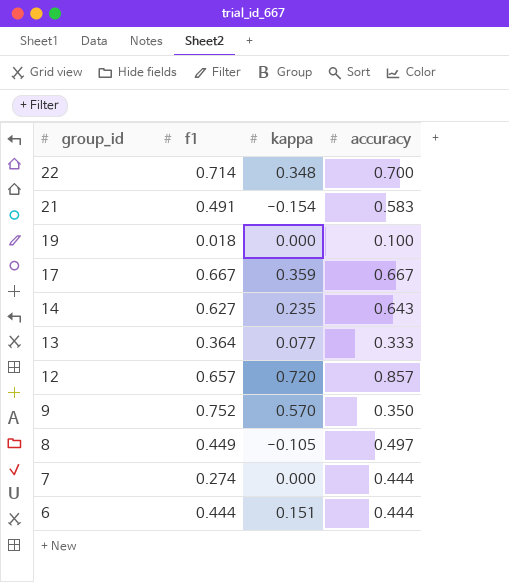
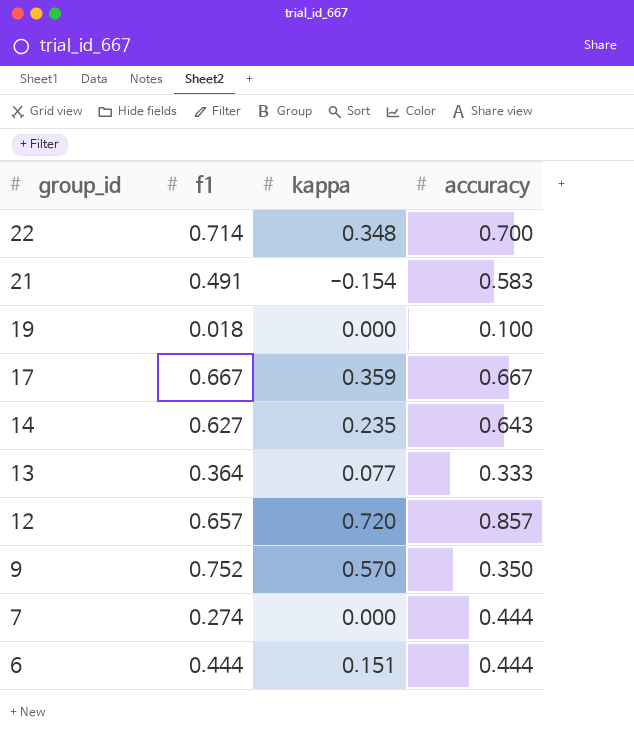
row 8: 0.449 | -0.105 | 0.497 -> none

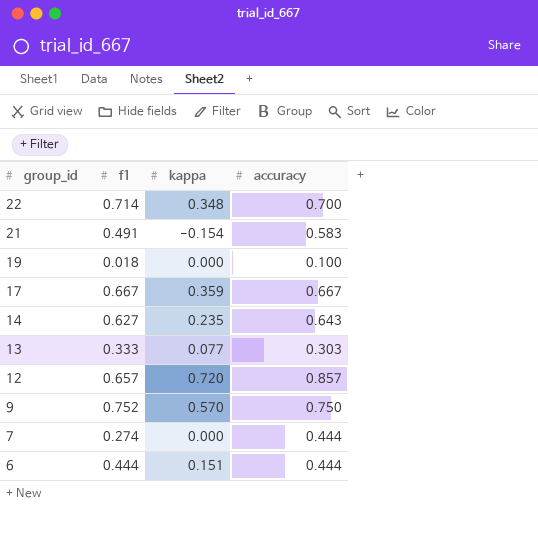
13 | f1: 0.364 -> 0.333
13 | accuracy: 0.333 -> 0.303
9 | accuracy: 0.350 -> 0.750

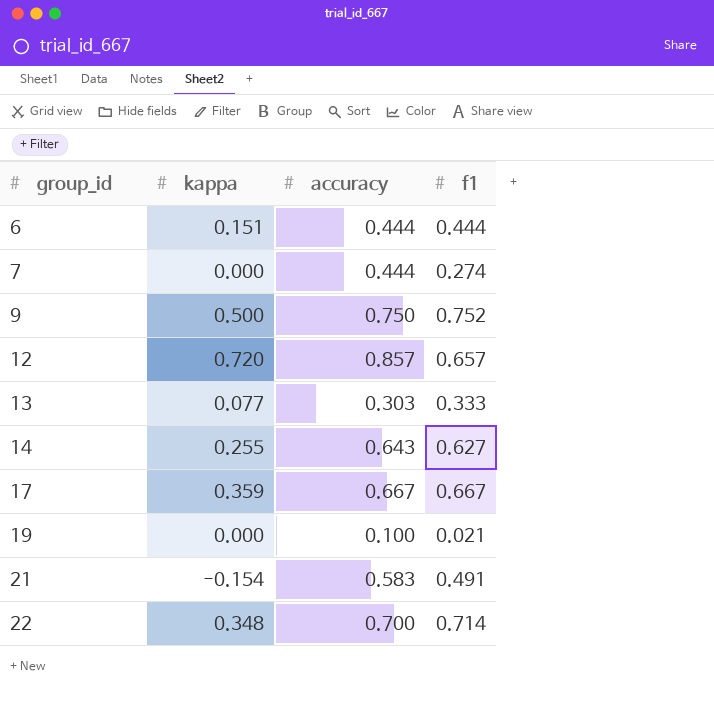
row order: group_id descending -> group_id ascending
column f1 | position: 2 -> 4
9 | kappa: 0.570 -> 0.500
14 | kappa: 0.235 -> 0.255
19 | f1: 0.018 -> 0.021

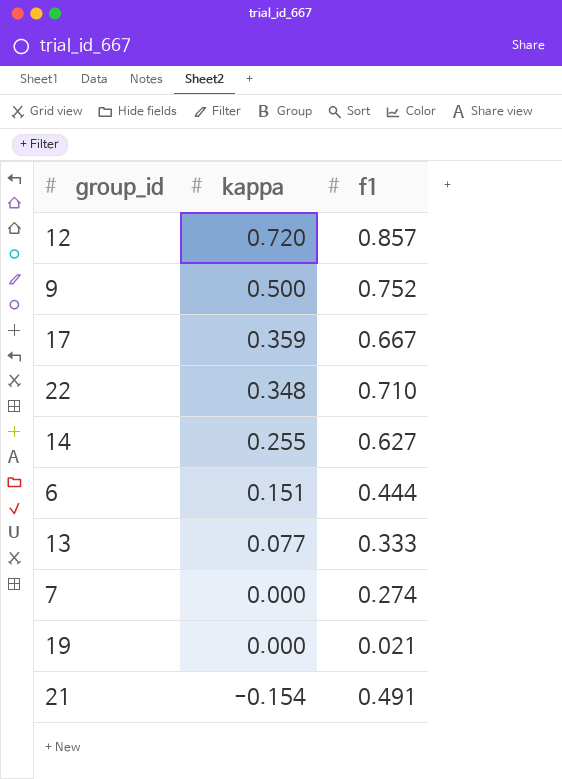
row order: group_id ascending -> kappa descending
column accuracy | position: 3 -> none
12 | f1: 0.657 -> 0.857
22 | f1: 0.714 -> 0.710

